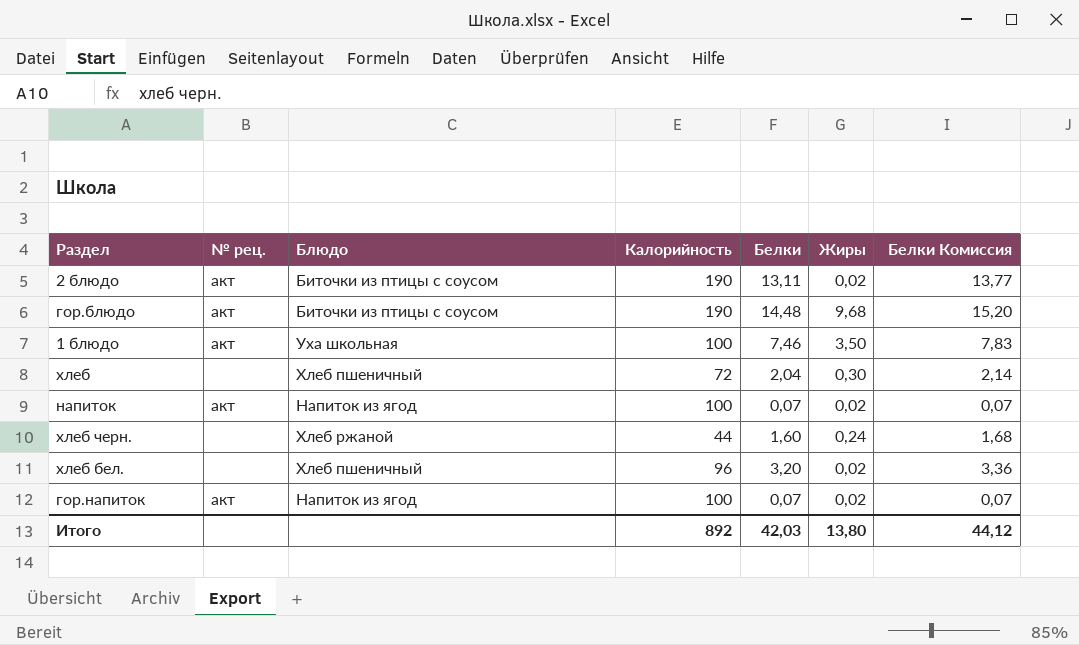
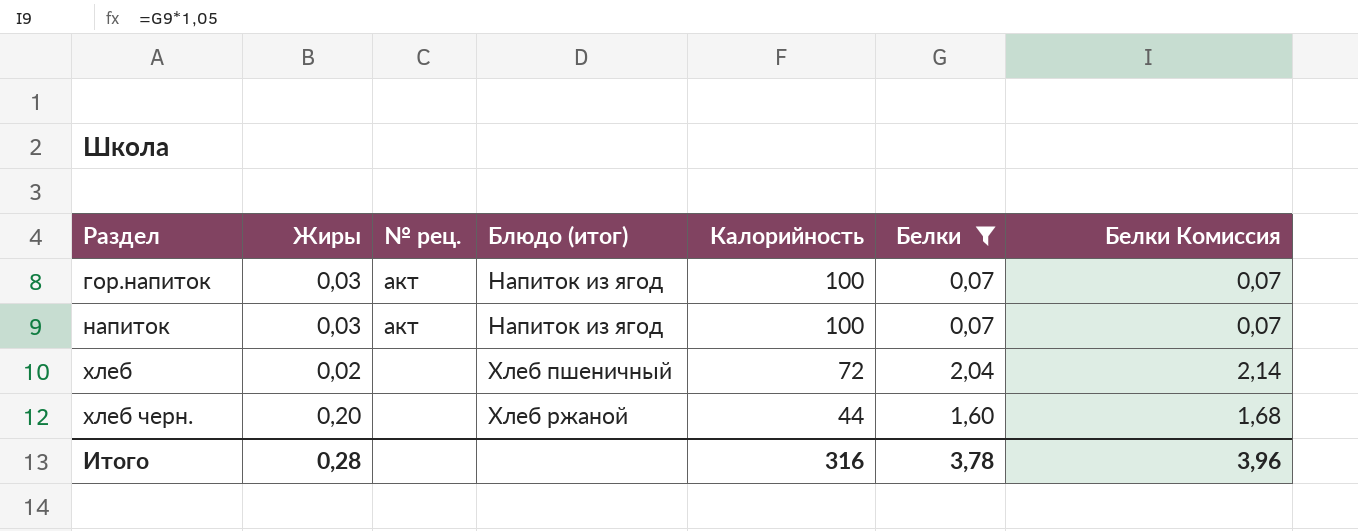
filter: none -> Белки <= 2,04
row order: none -> Раздел ascending
column Жиры | position: 6 -> 2
column name: Блюдо -> Блюдо (итог)
гор.напиток | Жиры: 0,02 -> 0,03
напиток | Жиры: 0,02 -> 0,03
хлеб | Жиры: 0,30 -> 0,02
хлеб черн. | Жиры: 0,24 -> 0,20
Итого | Жиры: 13,80 -> 0,28
Итого | Калорийность: 892 -> 316
Итого | Белки: 42,03 -> 3,78
Итого | Белки Комиссия: 44,12 -> 3,96

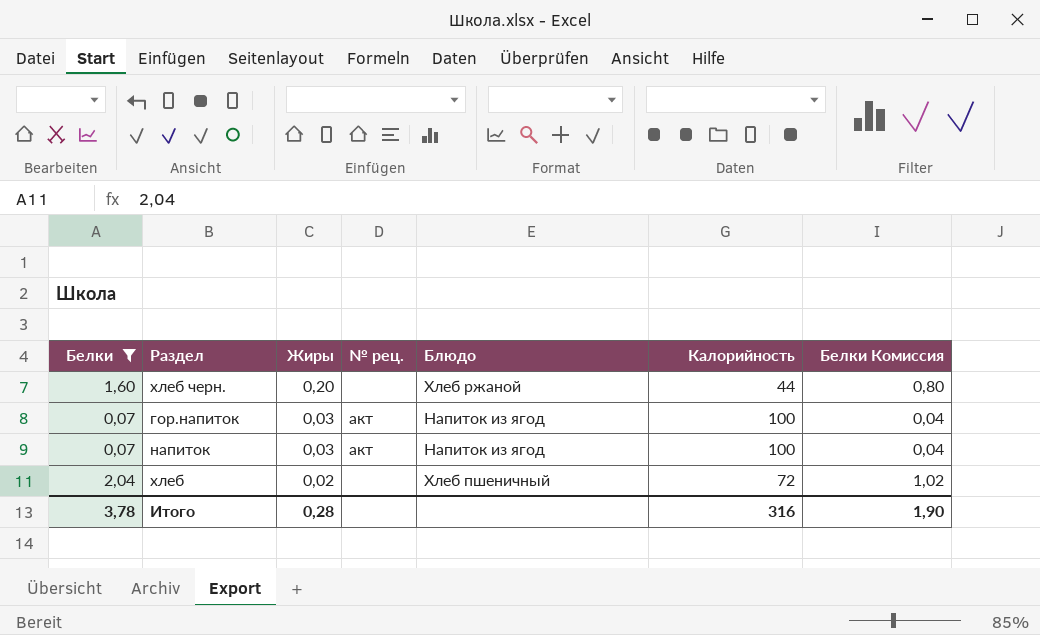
row order: Раздел ascending -> Жиры descending
column Белки | position: 6 -> 1
column name: Блюдо (итог) -> Блюдо
column Белки Комиссия | formula: [Белки] * 1,05 -> [Белки] * 0,5
Итого | Белки Комиссия: 3,96 -> 1,90

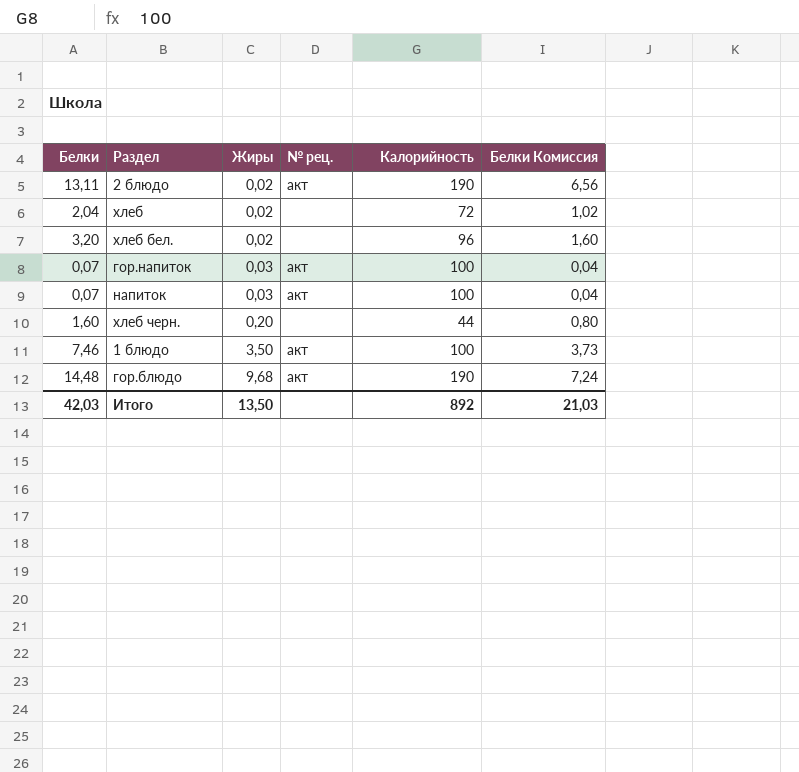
filter: Белки <= 2,04 -> none
row order: Жиры descending -> Жиры ascending
column Блюдо | position: 5 -> none
Итого | Белки: 3,78 -> 42,03
Итого | Жиры: 0,28 -> 13,50
Итого | Калорийность: 316 -> 892
Итого | Белки Комиссия: 1,90 -> 21,03

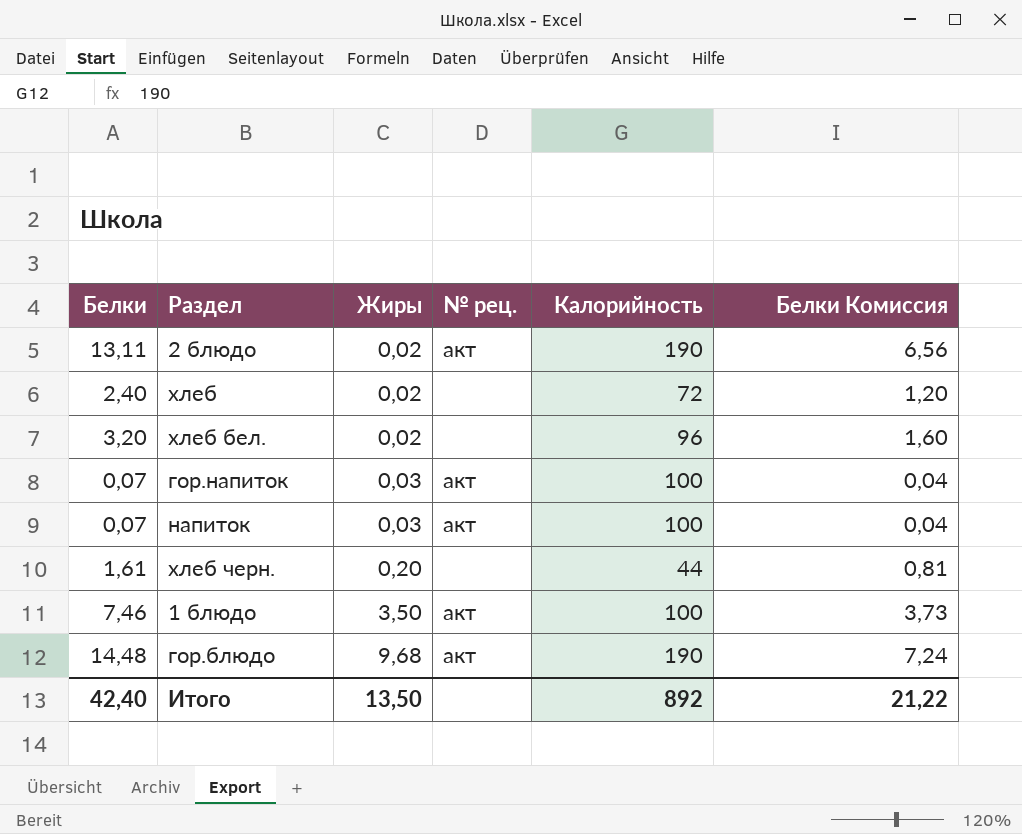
хлеб | Белки: 2,04 -> 2,40
хлеб | Белки Комиссия: 1,02 -> 1,20
хлеб черн. | Белки: 1,60 -> 1,61
хлеб черн. | Белки Комиссия: 0,80 -> 0,81
Итого | Белки: 42,03 -> 42,40
Итого | Белки Комиссия: 21,03 -> 21,22

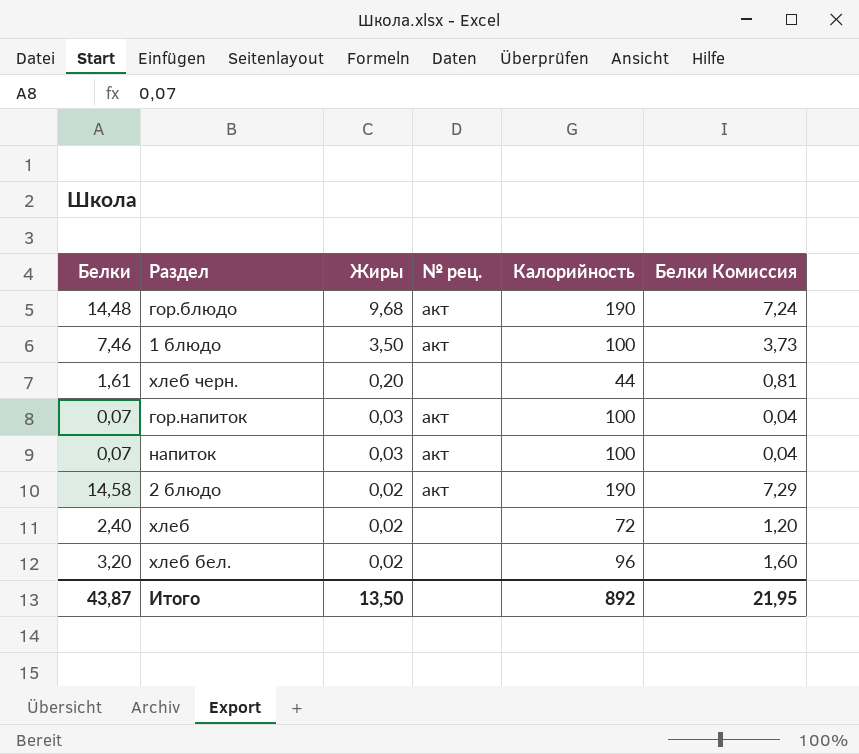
row order: Жиры ascending -> Жиры descending
2 блюдо | Белки: 13,11 -> 14,58
2 блюдо | Белки Комиссия: 6,56 -> 7,29
Итого | Белки: 42,40 -> 43,87
Итого | Белки Комиссия: 21,22 -> 21,95

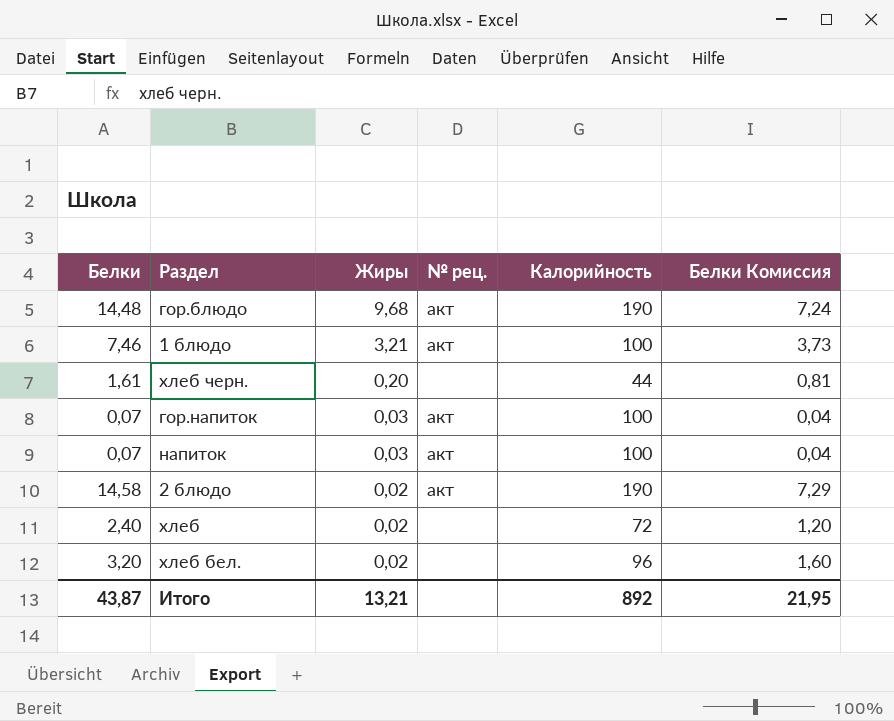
1 блюдо | Жиры: 3,50 -> 3,21
Итого | Жиры: 13,50 -> 13,21

